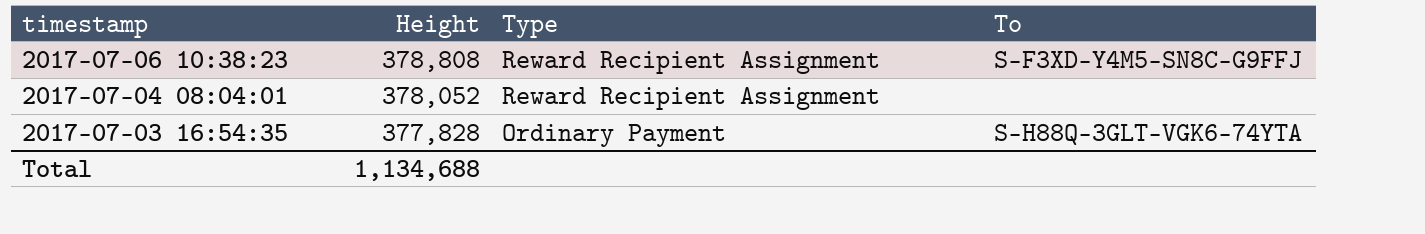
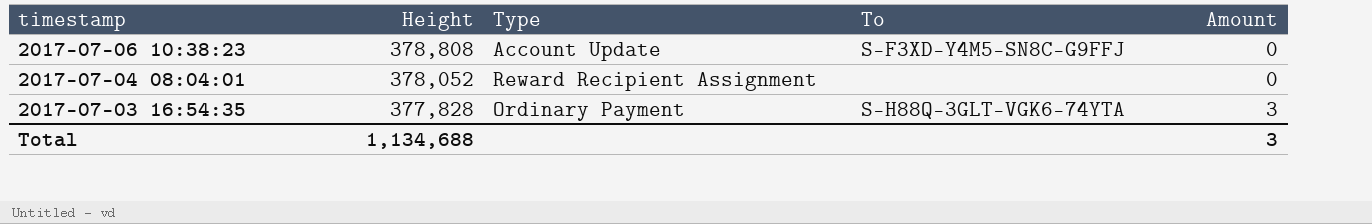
column Amount | position: none -> 5
2017-07-06 10:38:23 | Type: Reward Recipient Assignment -> Account Update

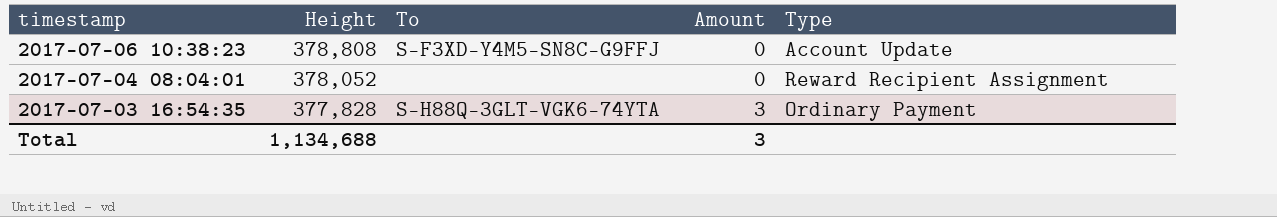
column Type | position: 3 -> 5

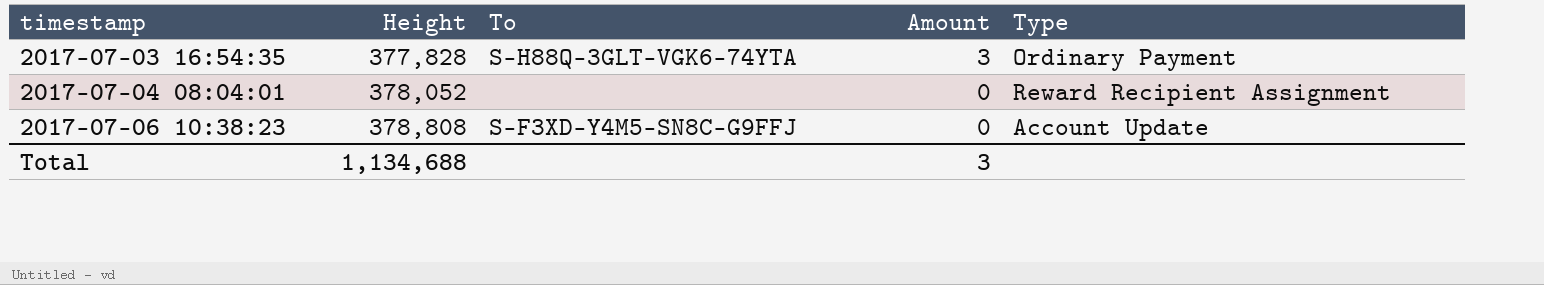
row order: timestamp descending -> timestamp ascending

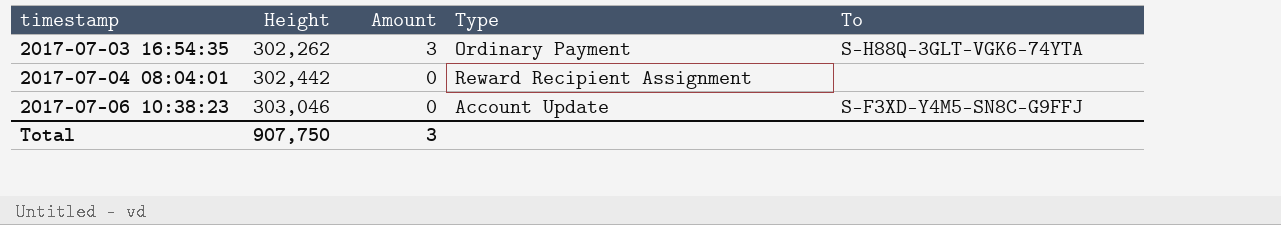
column To | position: 3 -> 5
2017-07-03 16:54:35 | Height: 377,828 -> 302,262
2017-07-04 08:04:01 | Height: 378,052 -> 302,442
2017-07-06 10:38:23 | Height: 378,808 -> 303,046
Total | Height: 1,134,688 -> 907,750

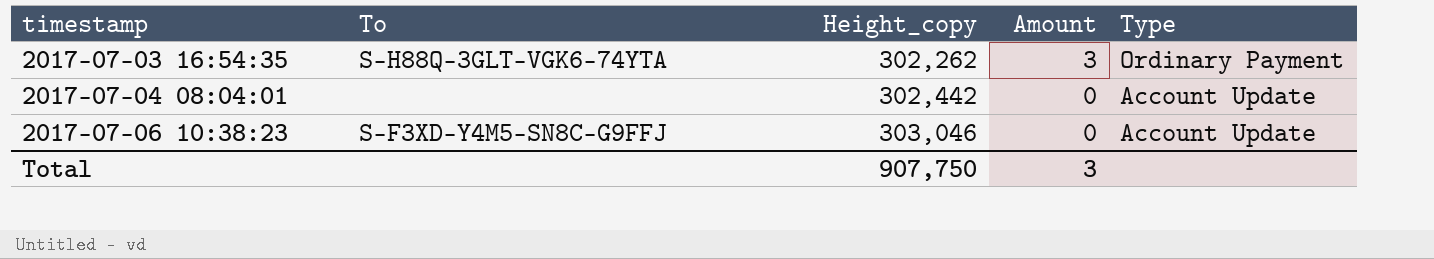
column To | position: 5 -> 2
column name: Height -> Height_copy
2017-07-04 08:04:01 | Type: Reward Recipient Assignment -> Account Update

